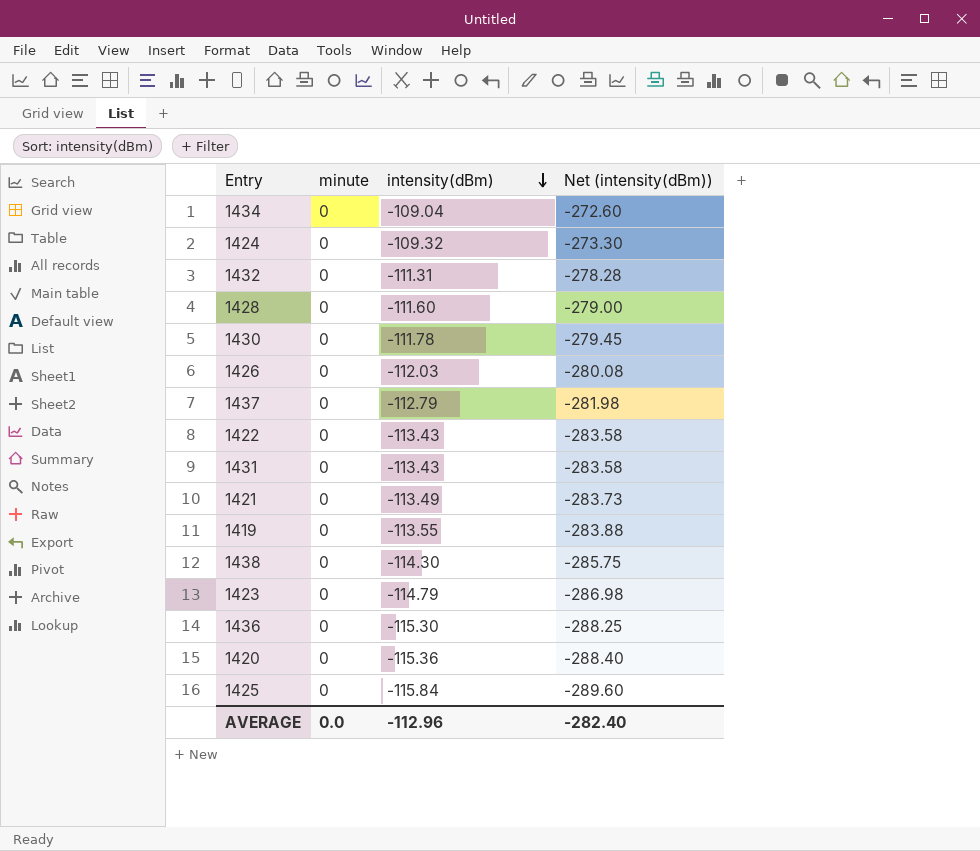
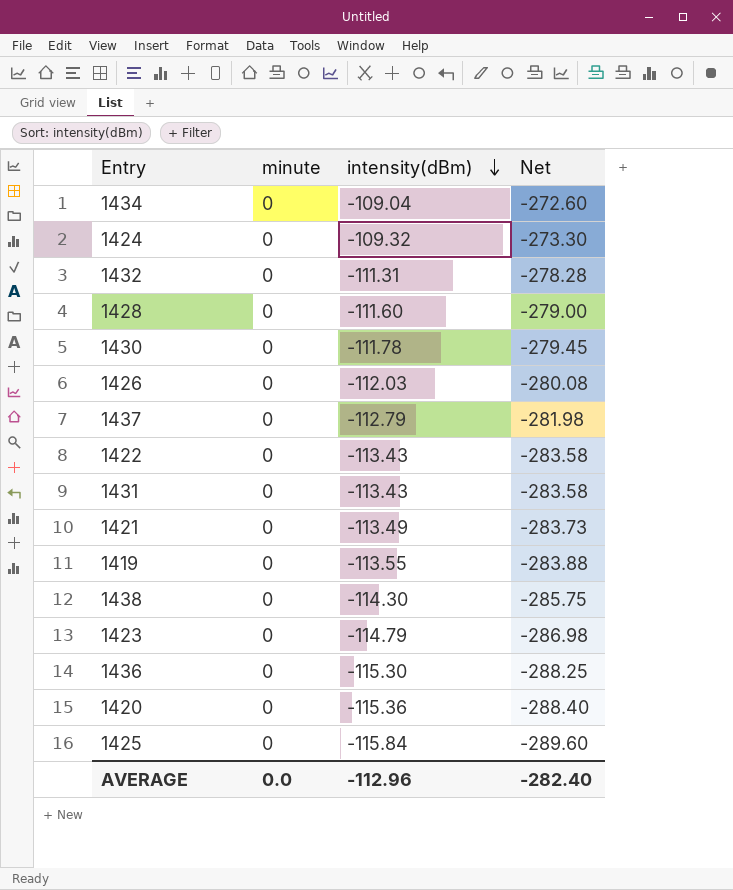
column name: Net (intensity(dBm)) -> Net

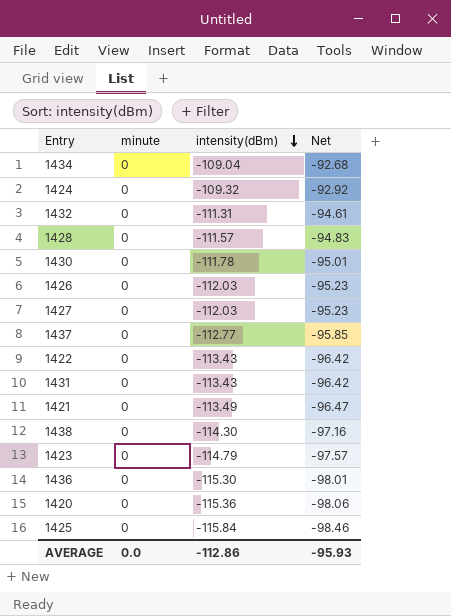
column Net | formula: [intensity(dBm)] * 2.5 -> [intensity(dBm)] * 0.85
row 1419: 0 | -113.55 | -283.88 -> none
1428 | intensity(dBm): -111.60 -> -111.57
row 1427: none -> 0 | -112.03 | -95.23
1437 | intensity(dBm): -112.79 -> -112.77
AVERAGE | intensity(dBm): -112.96 -> -112.86
AVERAGE | Net: -282.40 -> -95.93

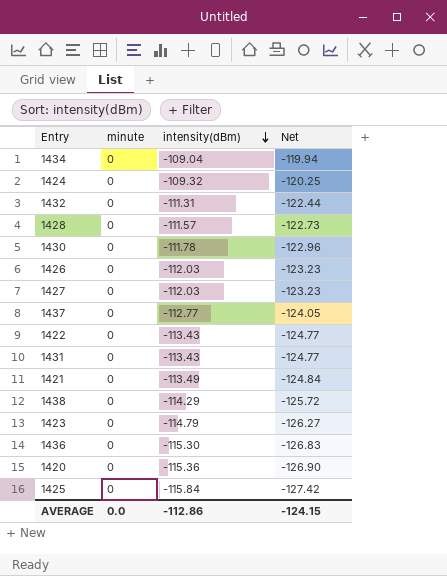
column Net | formula: [intensity(dBm)] * 0.85 -> [intensity(dBm)] * 1.1
1438 | intensity(dBm): -114.30 -> -114.29
AVERAGE | Net: -95.93 -> -124.15

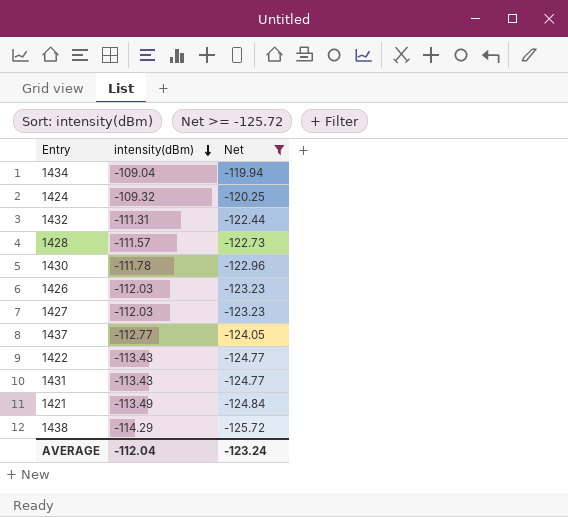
filter: none -> Net >= -125.72
column minute | position: 2 -> none
AVERAGE | intensity(dBm): -112.86 -> -112.04
AVERAGE | Net: -124.15 -> -123.24

